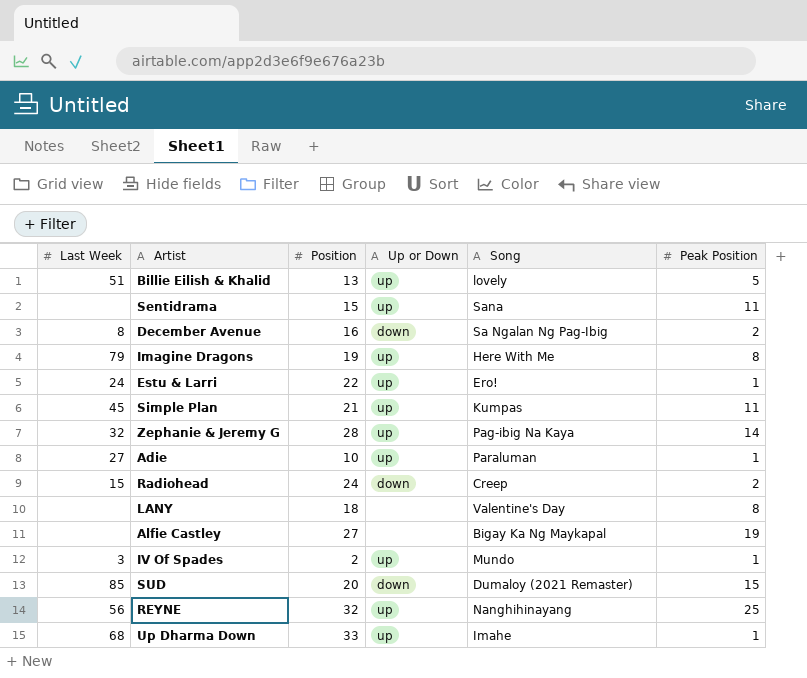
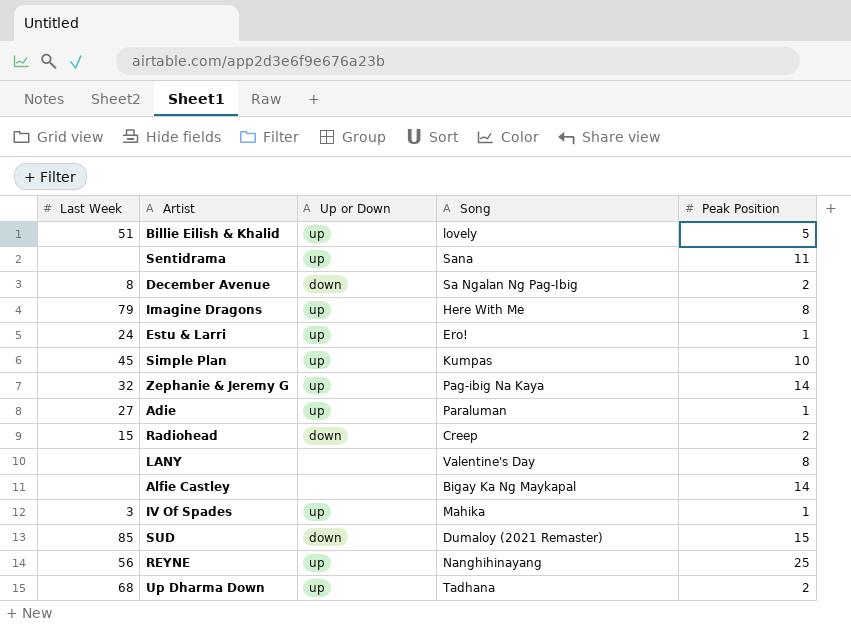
column Position | position: 3 -> none
Simple Plan | Peak Position: 11 -> 10
Alfie Castley | Peak Position: 19 -> 14
IV Of Spades | Song: Mundo -> Mahika
Up Dharma Down | Song: Imahe -> Tadhana
Up Dharma Down | Peak Position: 1 -> 2

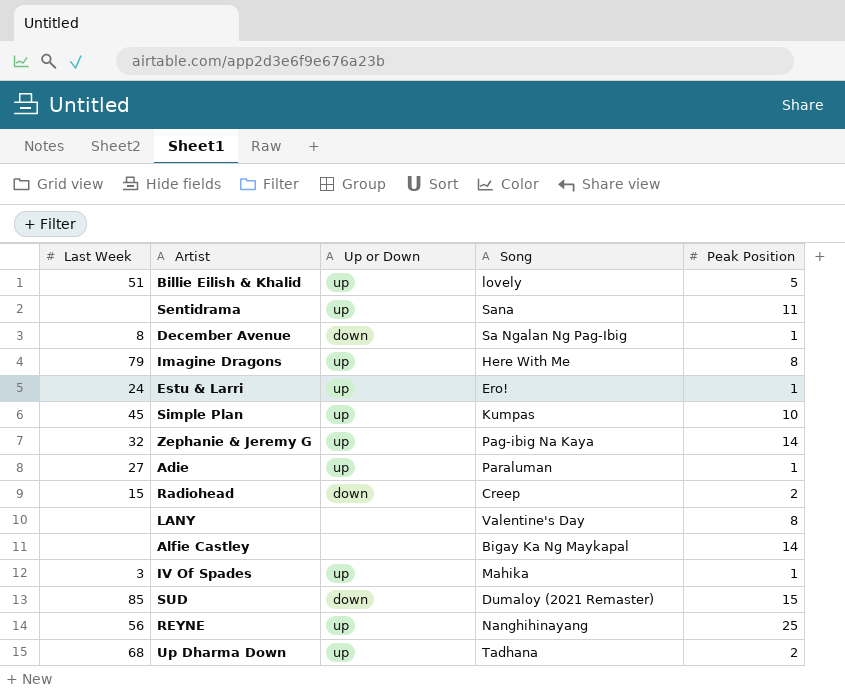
December Avenue | Peak Position: 2 -> 1

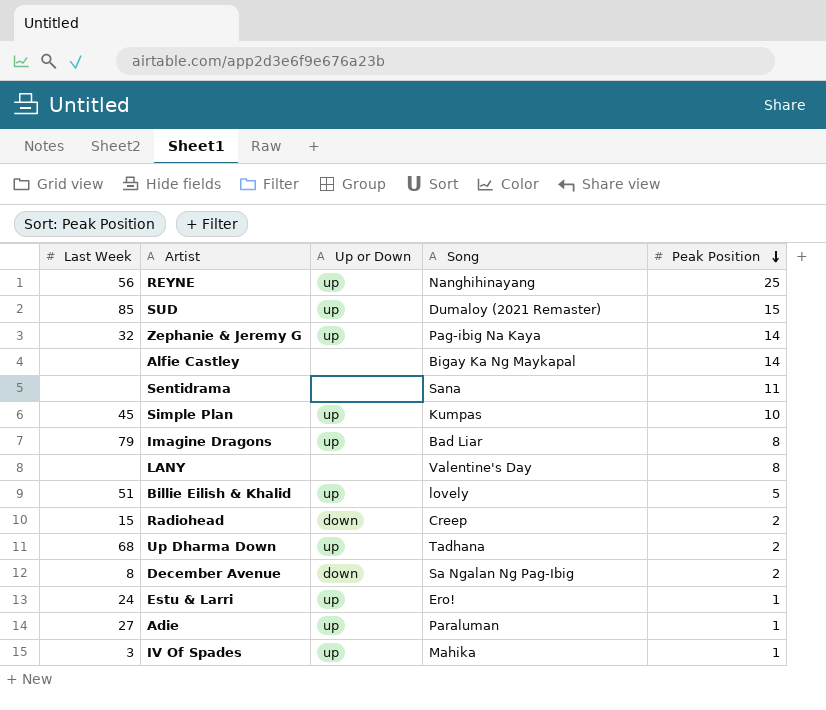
row order: none -> Peak Position descending
SUD | Up or Down: down -> up
Sentidrama | Up or Down: up -> none
Imagine Dragons | Song: Here With Me -> Bad Liar
December Avenue | Peak Position: 1 -> 2

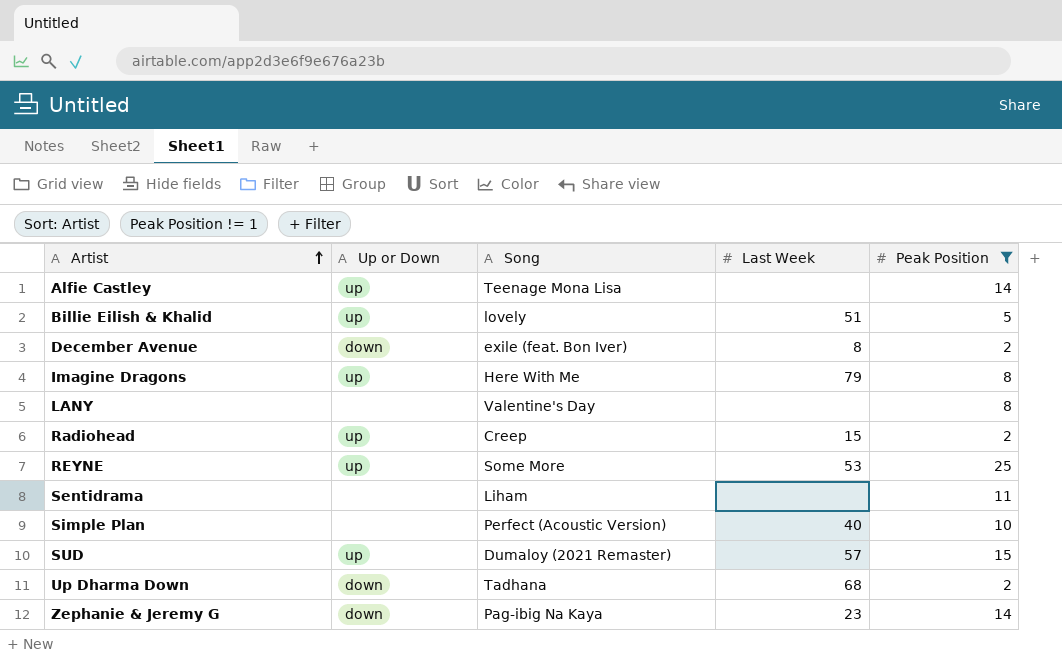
filter: none -> Peak Position != 1
row order: Peak Position descending -> Artist ascending
column Last Week | position: 1 -> 4
Alfie Castley | Up or Down: none -> up
Alfie Castley | Song: Bigay Ka Ng Maykapal -> Teenage Mona Lisa
December Avenue | Song: Sa Ngalan Ng Pag-Ibig -> exile (feat. Bon Iver)
Imagine Dragons | Song: Bad Liar -> Here With Me
Radiohead | Up or Down: down -> up
REYNE | Song: Nanghihinayang -> Some More
REYNE | Last Week: 56 -> 53
Sentidrama | Song: Sana -> Liham
Simple Plan | Up or Down: up -> none
Simple Plan | Song: Kumpas -> Perfect (Acoustic Version)
Simple Plan | Last Week: 45 -> 40
SUD | Last Week: 85 -> 57
Up Dharma Down | Up or Down: up -> down
Zephanie & Jeremy G | Up or Down: up -> down
Zephanie & Jeremy G | Last Week: 32 -> 23

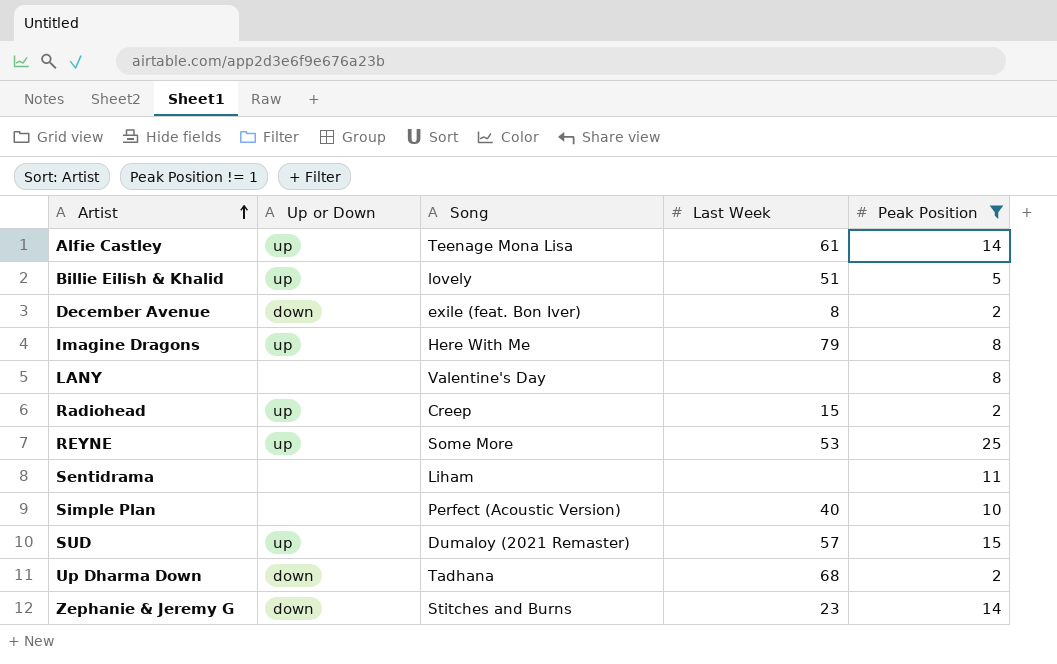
Alfie Castley | Last Week: none -> 61
Zephanie & Jeremy G | Song: Pag-ibig Na Kaya -> Stitches and Burns

